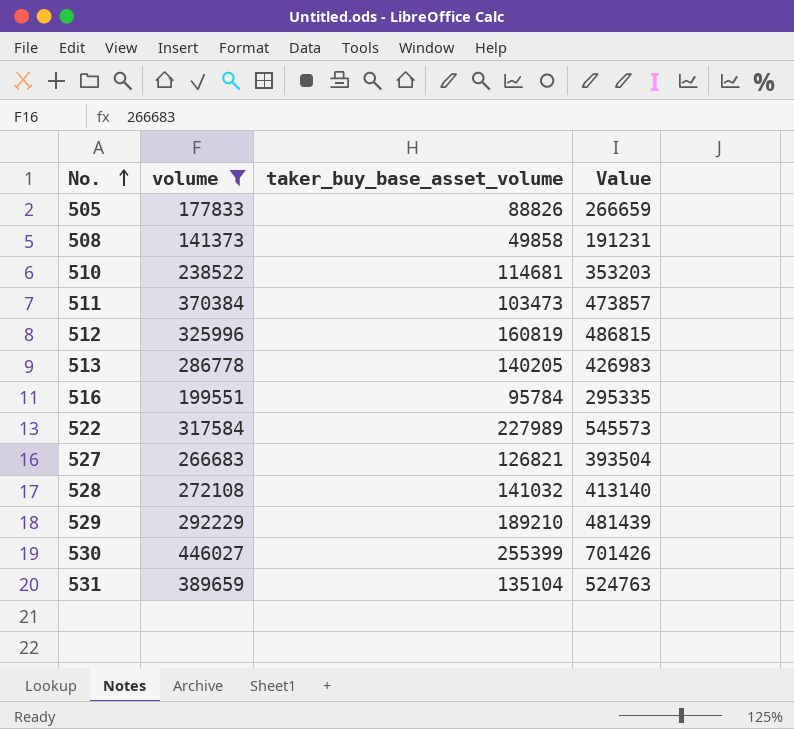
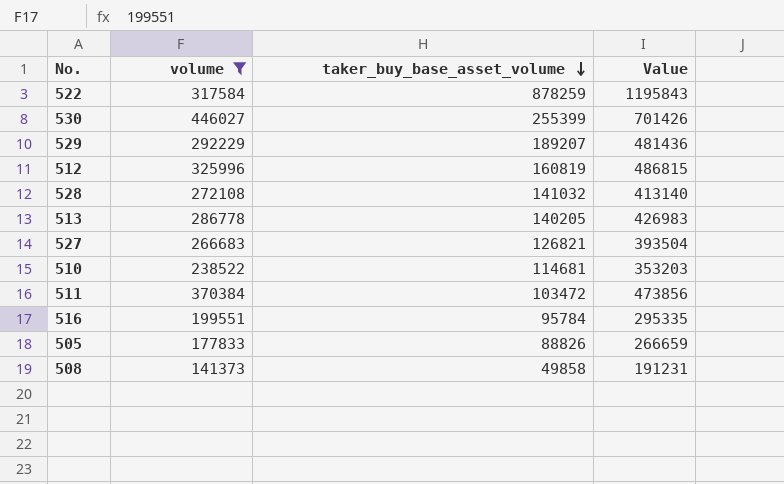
row order: No. ascending -> taker_buy_base_asset_volume descending
row 531: 389659 | 135104 | 524763 -> none
522 | taker_buy_base_asset_volume: 227989 -> 878259
522 | Value: 545573 -> 1195843
529 | taker_buy_base_asset_volume: 189210 -> 189207
529 | Value: 481439 -> 481436
511 | taker_buy_base_asset_volume: 103473 -> 103472
511 | Value: 473857 -> 473856

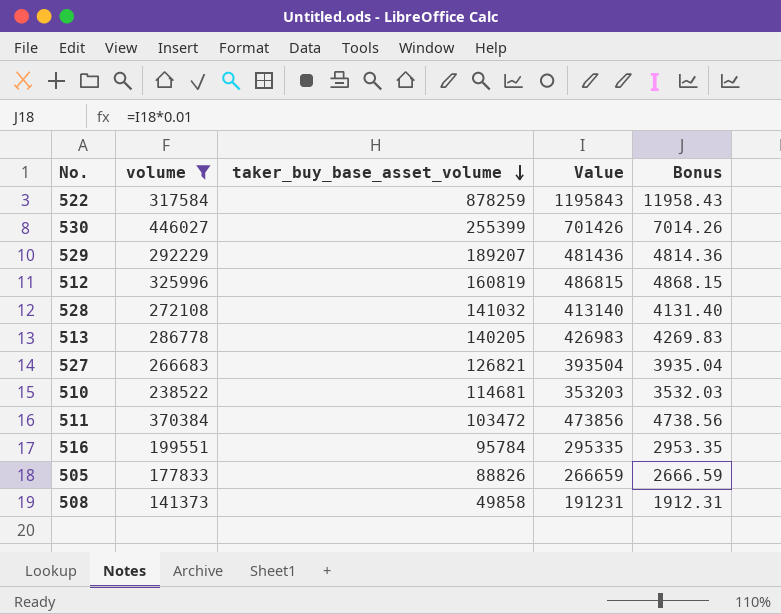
column Bonus | formula: none -> [Value] * 0.01

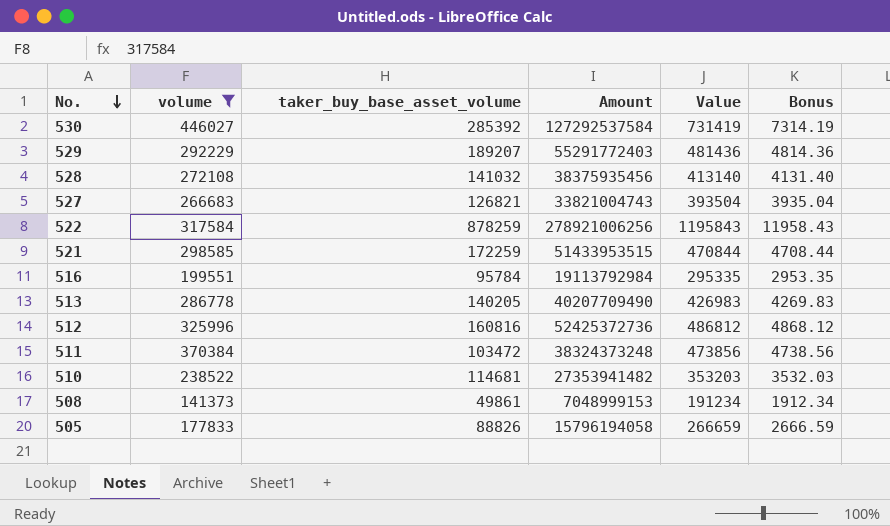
row order: taker_buy_base_asset_volume descending -> No. descending
column Amount | formula: none -> [volume] * [taker_buy_base_asset_volume]
530 | taker_buy_base_asset_volume: 255399 -> 285392
530 | Value: 701426 -> 731419
530 | Bonus: 7014.26 -> 7314.19
row 521: none -> 298585 | 172259 | 51433953515 | 470844 | 4708.44
512 | taker_buy_base_asset_volume: 160819 -> 160816
512 | Value: 486815 -> 486812
512 | Bonus: 4868.15 -> 4868.12
508 | taker_buy_base_asset_volume: 49858 -> 49861
508 | Value: 191231 -> 191234
508 | Bonus: 1912.31 -> 1912.34

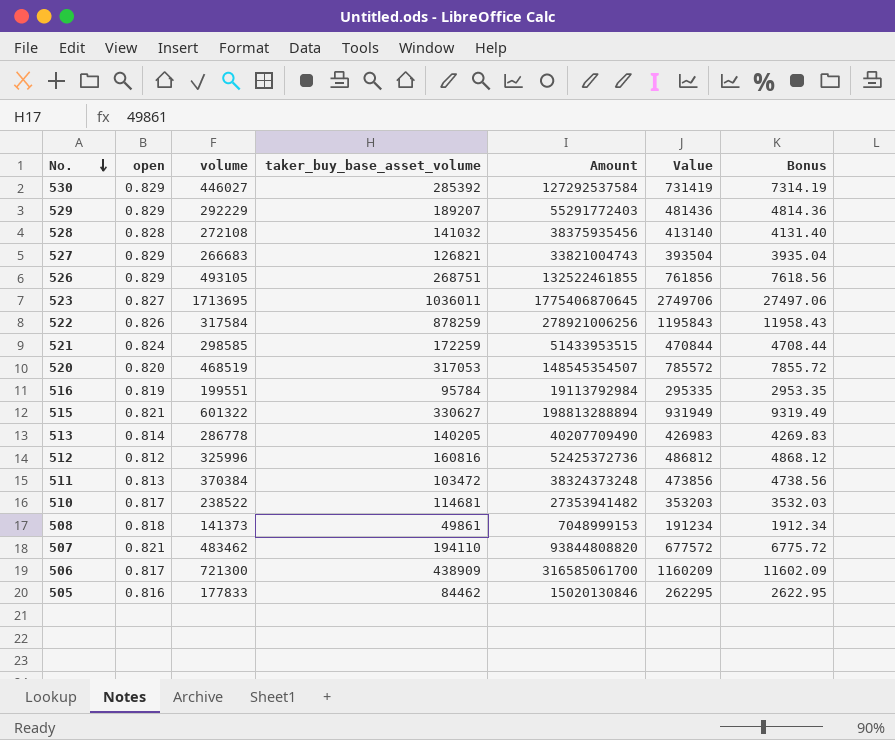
filter: volume <= 446027 -> none
column open | position: none -> 2
505 | taker_buy_base_asset_volume: 88826 -> 84462
505 | Amount: 15796194058 -> 15020130846
505 | Value: 266659 -> 262295
505 | Bonus: 2666.59 -> 2622.95

